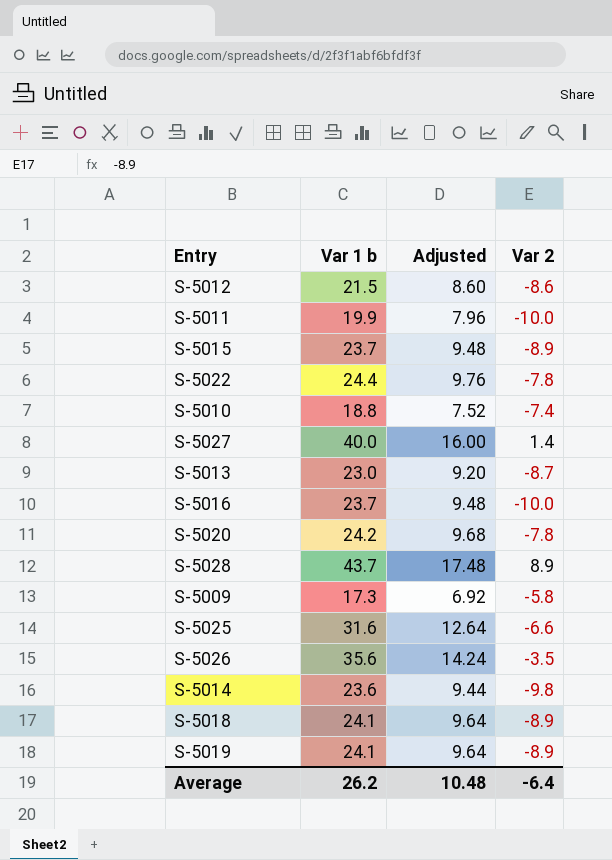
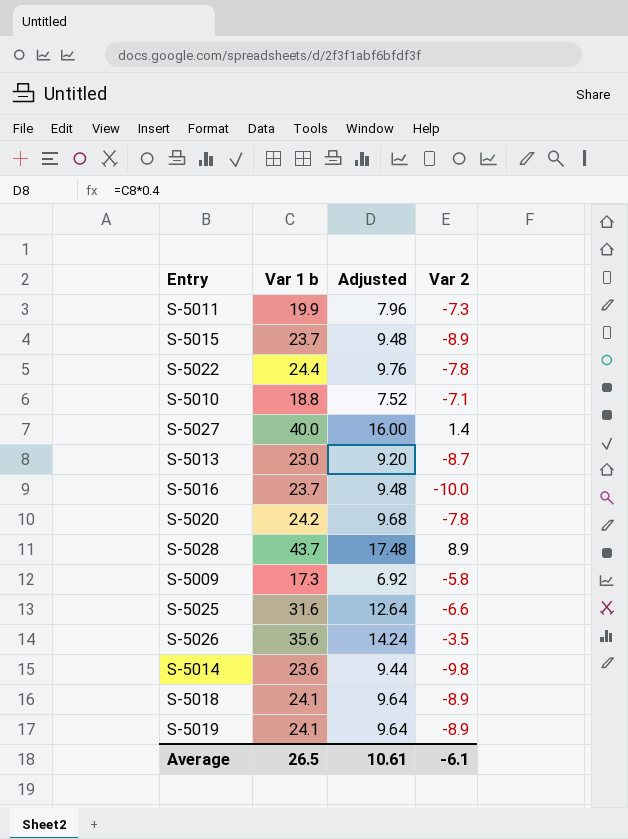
row S-5012: 21.5 | 8.60 | -8.6 -> none
S-5011 | Var 2: -10.0 -> -7.3
S-5010 | Var 2: -7.4 -> -7.1
Average | Var 1 b: 26.2 -> 26.5
Average | Adjusted: 10.48 -> 10.61
Average | Var 2: -6.4 -> -6.1

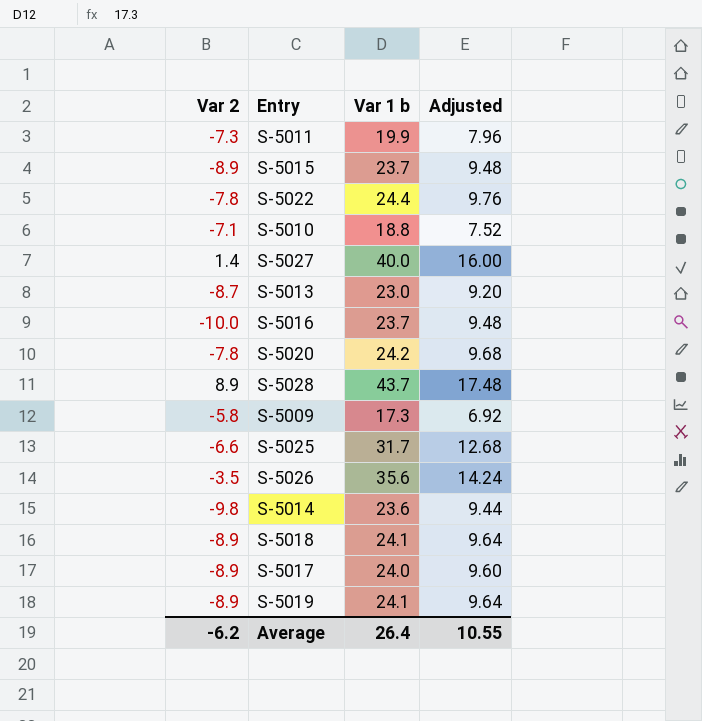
column Var 2 | position: 4 -> 1
S-5025 | Var 1 b: 31.6 -> 31.7
S-5025 | Adjusted: 12.64 -> 12.68
row S-5017: none -> -8.9 | 24.0 | 9.60
Average | Var 2: -6.1 -> -6.2
Average | Var 1 b: 26.5 -> 26.4
Average | Adjusted: 10.61 -> 10.55

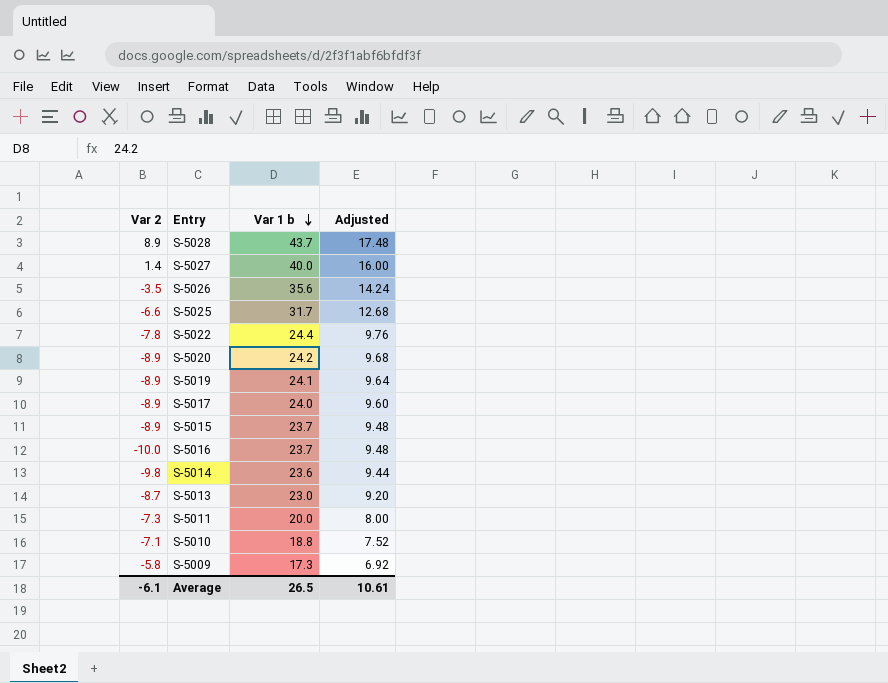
row order: none -> Var 1 b descending
row S-5018: -8.9 | 24.1 | 9.64 -> none
S-5020 | Var 2: -7.8 -> -8.9
S-5011 | Var 1 b: 19.9 -> 20.0
S-5011 | Adjusted: 7.96 -> 8.00
Average | Var 2: -6.2 -> -6.1
Average | Var 1 b: 26.4 -> 26.5
Average | Adjusted: 10.55 -> 10.61

